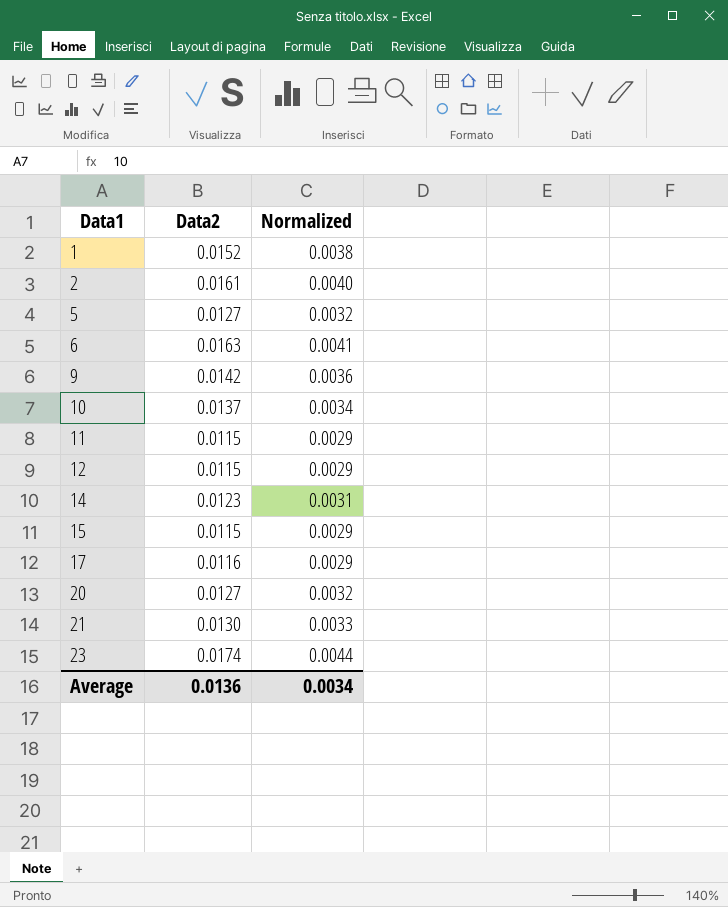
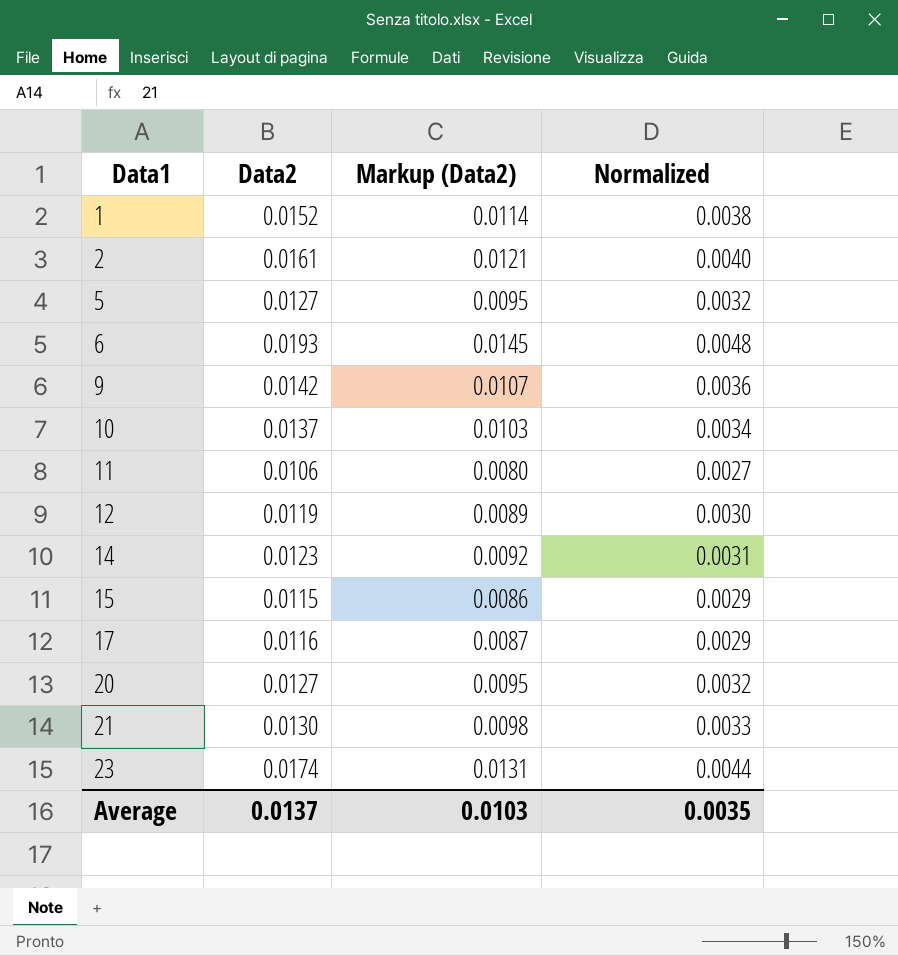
column Markup (Data2) | formula: none -> [Data2] * 0.75
6 | Data2: 0.0163 -> 0.0193
6 | Normalized: 0.0041 -> 0.0048
11 | Data2: 0.0115 -> 0.0106
11 | Normalized: 0.0029 -> 0.0027
12 | Data2: 0.0115 -> 0.0119
12 | Normalized: 0.0029 -> 0.0030
Average | Data2: 0.0136 -> 0.0137
Average | Normalized: 0.0034 -> 0.0035

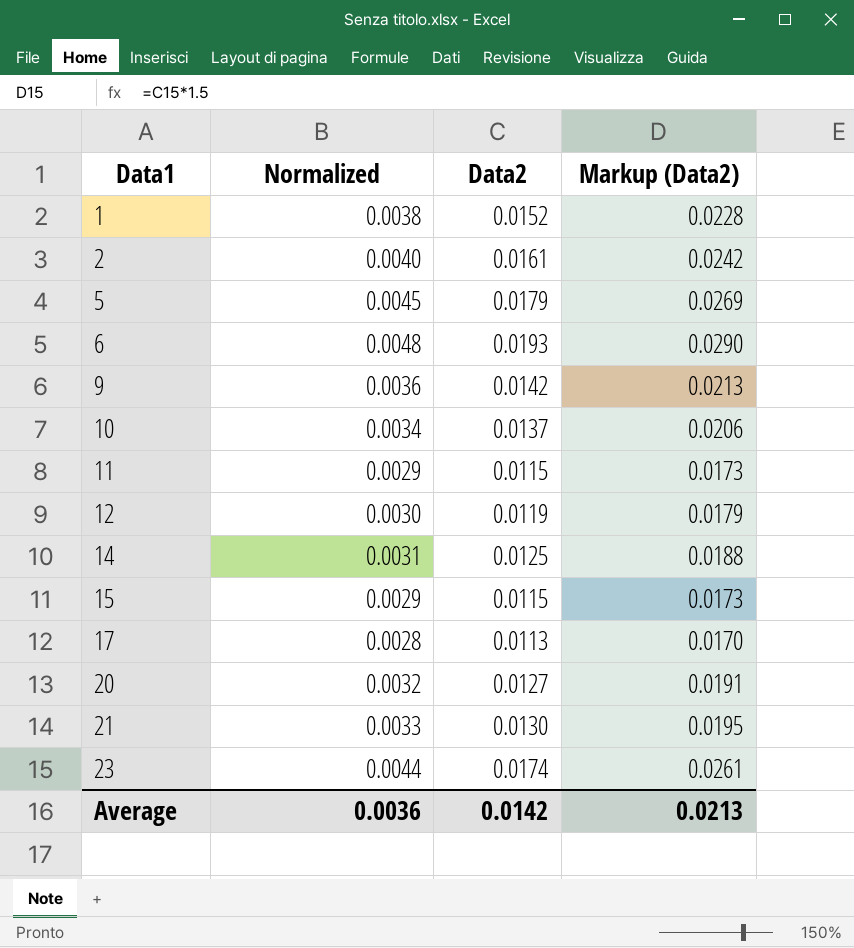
column Normalized | position: 4 -> 2
column Markup (Data2) | formula: [Data2] * 0.75 -> [Data2] * 1.5
5 | Normalized: 0.0032 -> 0.0045
5 | Data2: 0.0127 -> 0.0179
11 | Normalized: 0.0027 -> 0.0029
11 | Data2: 0.0106 -> 0.0115
14 | Data2: 0.0123 -> 0.0125
17 | Normalized: 0.0029 -> 0.0028
17 | Data2: 0.0116 -> 0.0113
Average | Normalized: 0.0035 -> 0.0036
Average | Data2: 0.0137 -> 0.0142
Average | Markup (Data2): 0.0103 -> 0.0213

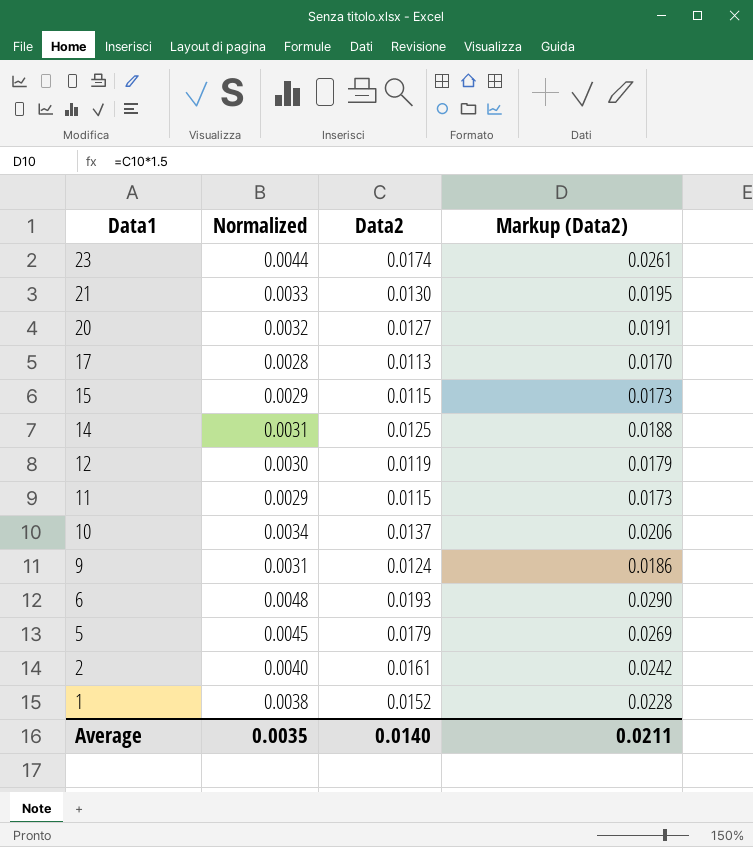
row order: Data1 ascending -> Data1 descending
9 | Normalized: 0.0036 -> 0.0031
9 | Data2: 0.0142 -> 0.0124
9 | Markup (Data2): 0.0213 -> 0.0186
Average | Normalized: 0.0036 -> 0.0035
Average | Data2: 0.0142 -> 0.0140
Average | Markup (Data2): 0.0213 -> 0.0211

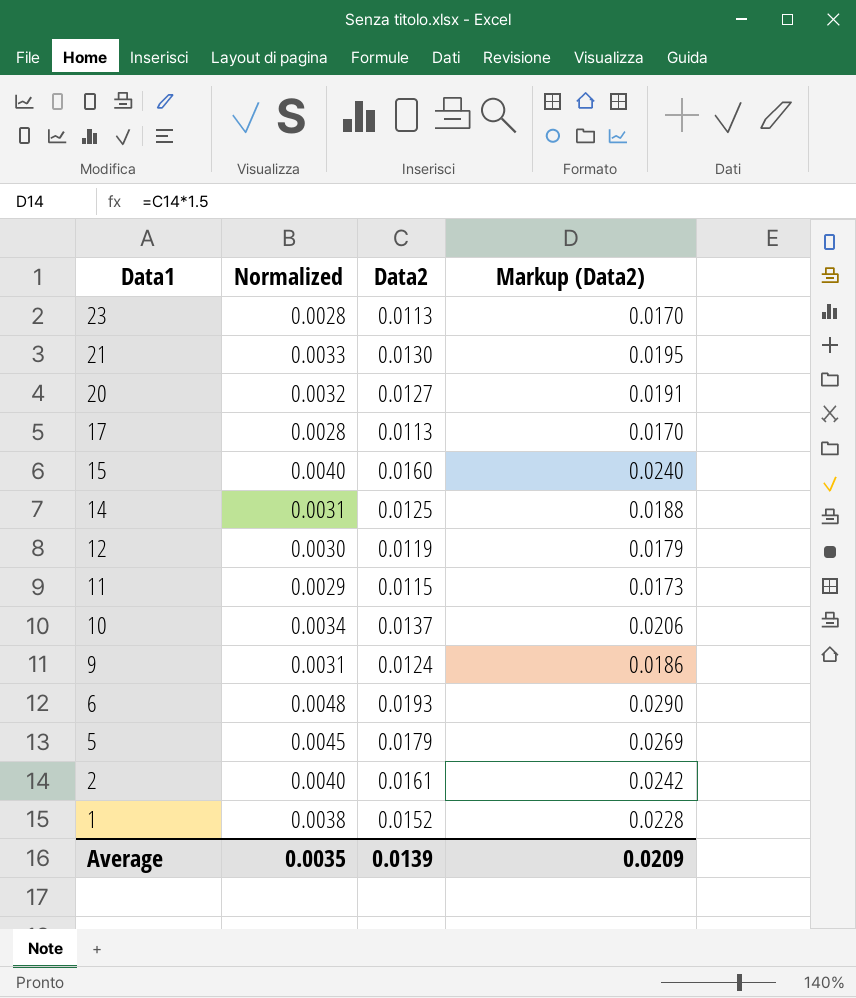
23 | Normalized: 0.0044 -> 0.0028
23 | Data2: 0.0174 -> 0.0113
23 | Markup (Data2): 0.0261 -> 0.0170
15 | Normalized: 0.0029 -> 0.0040
15 | Data2: 0.0115 -> 0.0160
15 | Markup (Data2): 0.0173 -> 0.0240
Average | Data2: 0.0140 -> 0.0139
Average | Markup (Data2): 0.0211 -> 0.0209

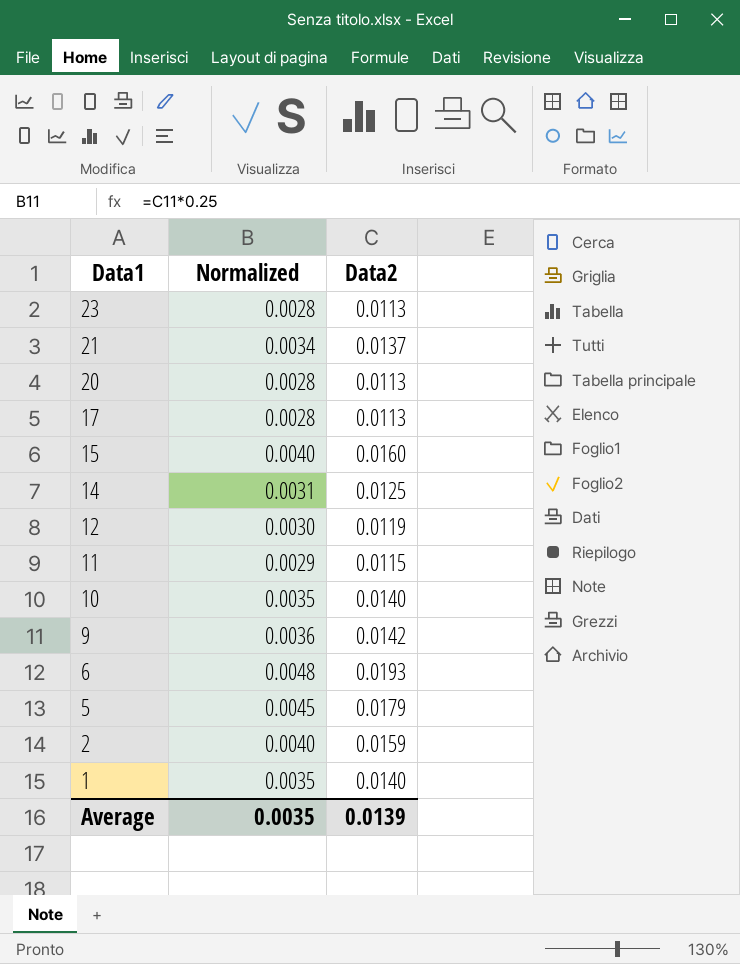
column Markup (Data2) | formula: [Data2] * 1.5 -> none
21 | Normalized: 0.0033 -> 0.0034
21 | Data2: 0.0130 -> 0.0137
20 | Normalized: 0.0032 -> 0.0028
20 | Data2: 0.0127 -> 0.0113
10 | Normalized: 0.0034 -> 0.0035
10 | Data2: 0.0137 -> 0.0140
9 | Normalized: 0.0031 -> 0.0036
9 | Data2: 0.0124 -> 0.0142
2 | Data2: 0.0161 -> 0.0159
1 | Normalized: 0.0038 -> 0.0035
1 | Data2: 0.0152 -> 0.0140

